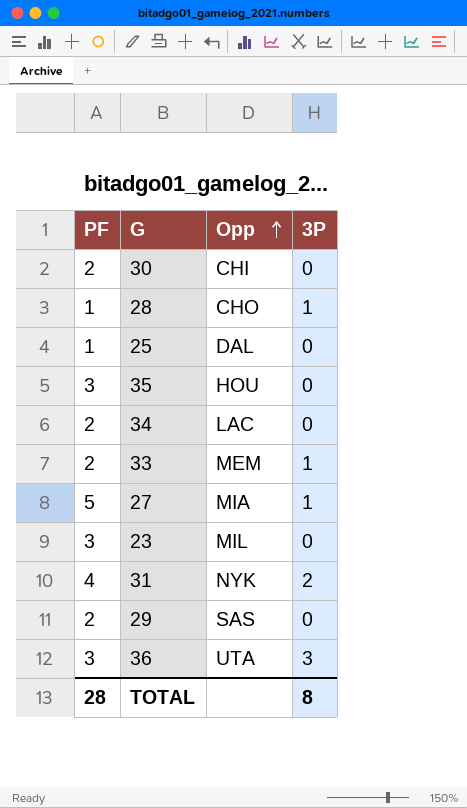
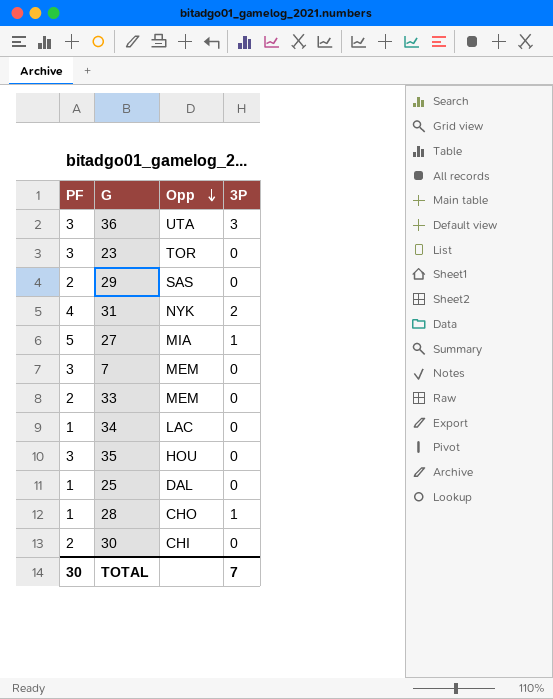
row order: Opp ascending -> Opp descending
23 | Opp: MIL -> TOR
row 7: none -> 3 | MEM | 0
33 | 3P: 1 -> 0
34 | PF: 2 -> 1
TOTAL | PF: 28 -> 30
TOTAL | 3P: 8 -> 7

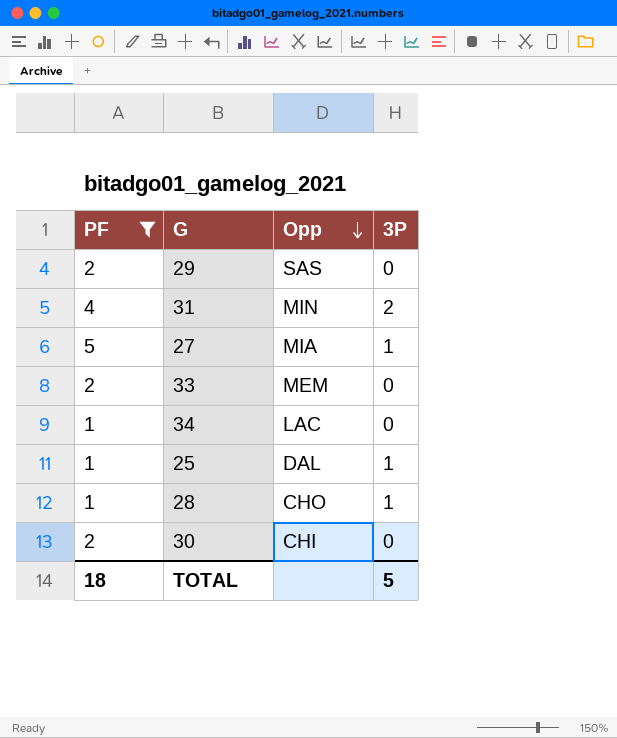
filter: none -> PF != 3
31 | Opp: NYK -> MIN
25 | 3P: 0 -> 1
TOTAL | PF: 30 -> 18
TOTAL | 3P: 7 -> 5

